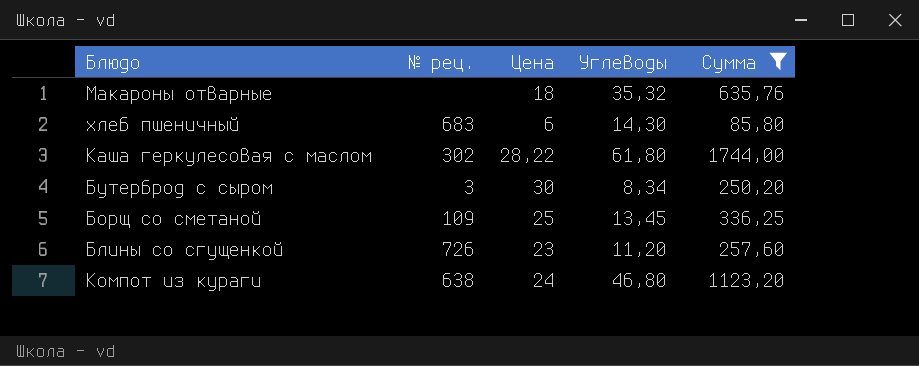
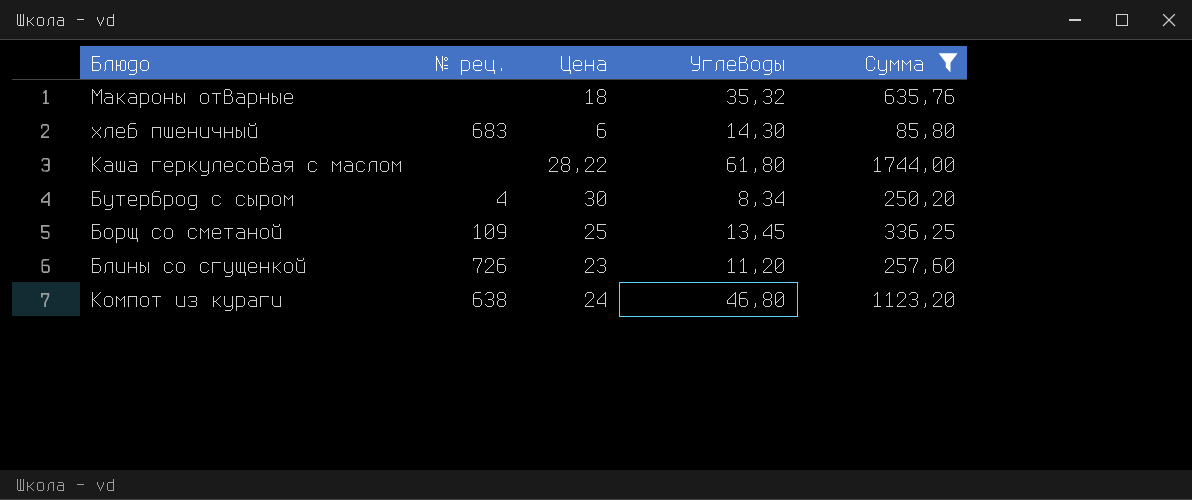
Каша геркулесовая с маслом | № рец.: 302 -> none
Бутерброд с сыром | № рец.: 3 -> 4

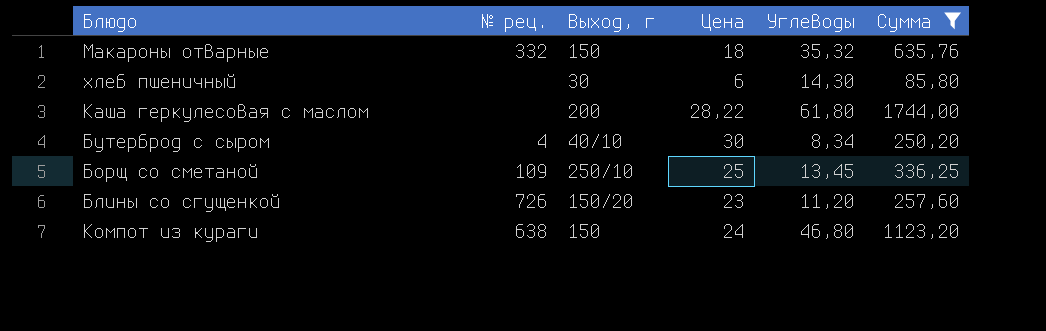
column Выход, г | position: none -> 3
Макароны отварные | № рец.: none -> 332
хлеб пшеничный | № рец.: 683 -> none

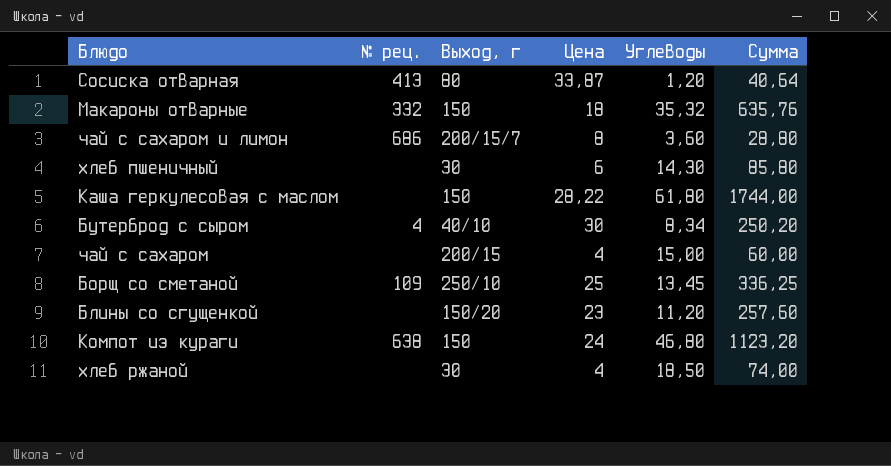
filter: Сумма >= 85,80 -> none
Каша геркулесовая с маслом | Выход, г: 200 -> 150
Блины со сгущенкой | № рец.: 726 -> none

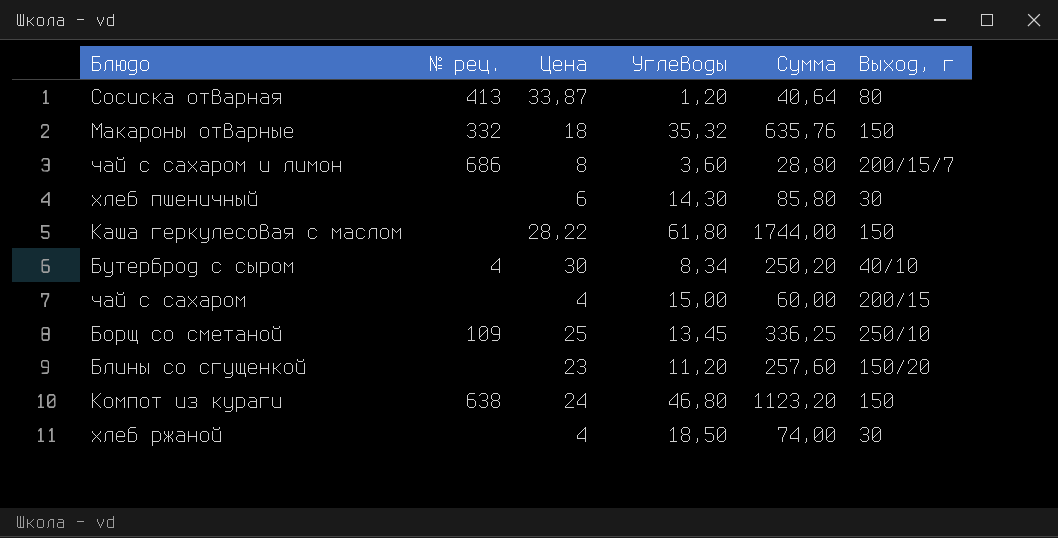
column Выход, г | position: 3 -> 6

